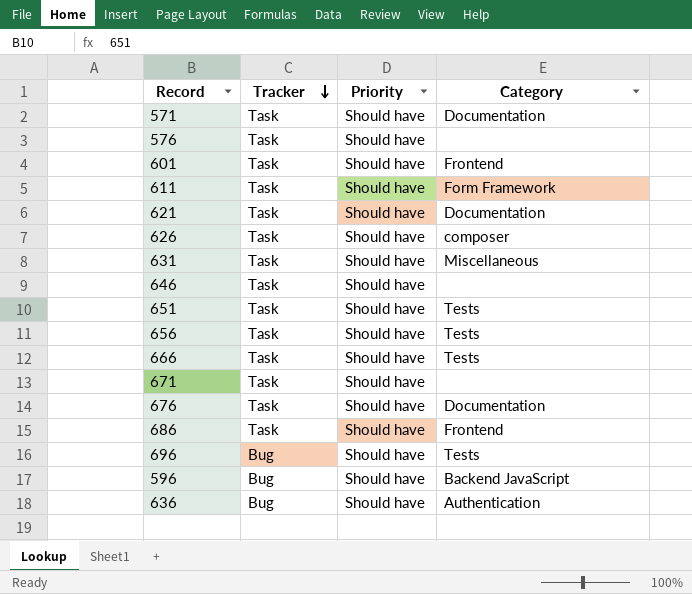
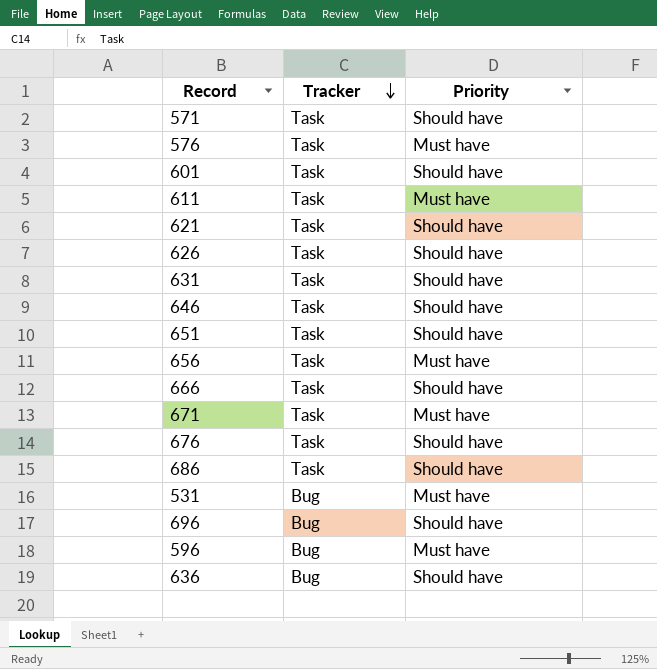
column Category | position: 4 -> none
576 | Priority: Should have -> Must have
611 | Priority: Should have -> Must have
656 | Priority: Should have -> Must have
671 | Priority: Should have -> Must have
row 531: none -> Bug | Must have
596 | Priority: Should have -> Must have

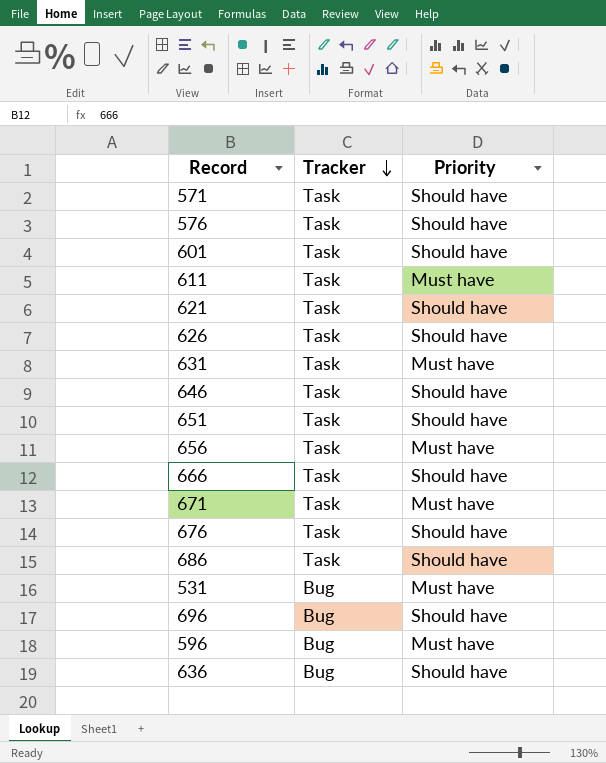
576 | Priority: Must have -> Should have
631 | Priority: Should have -> Must have

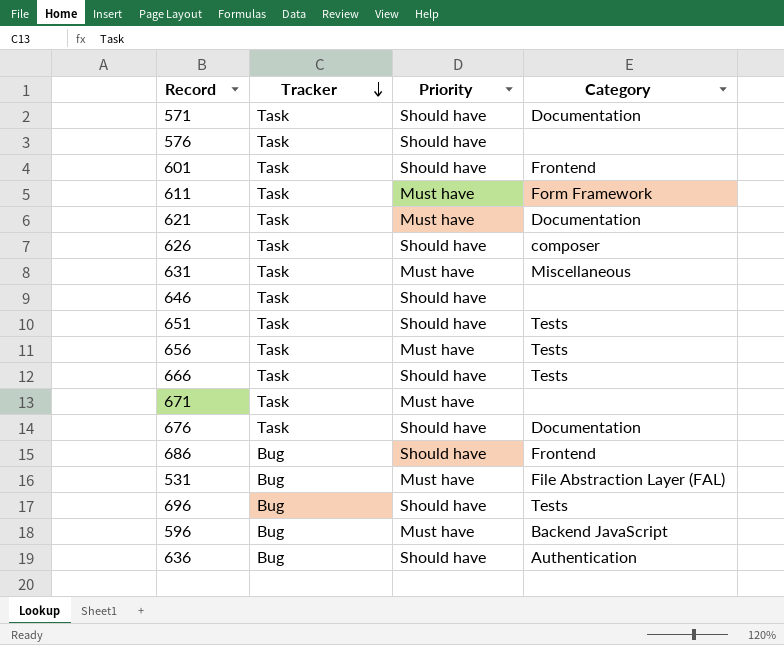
column Category | position: none -> 4
621 | Priority: Should have -> Must have
686 | Tracker: Task -> Bug

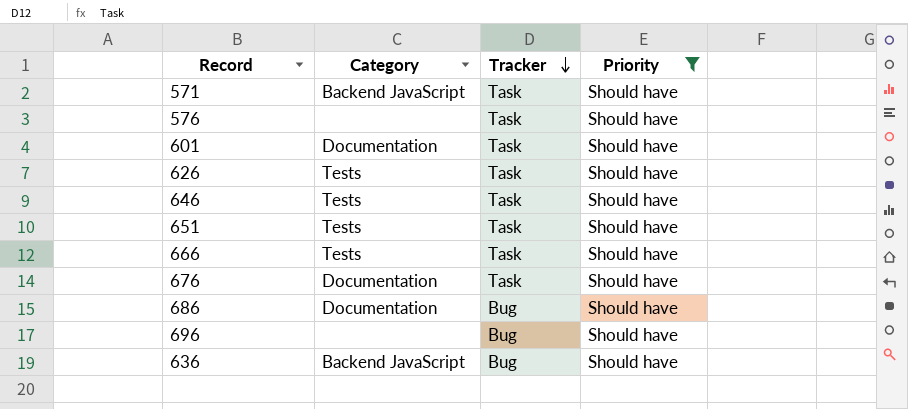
filter: none -> Priority = Should have
column Category | position: 4 -> 2
571 | Category: Documentation -> Backend JavaScript
601 | Category: Frontend -> Documentation
626 | Category: composer -> Tests
646 | Category: none -> Tests
686 | Category: Frontend -> Documentation
696 | Category: Tests -> none
636 | Category: Authentication -> Backend JavaScript

